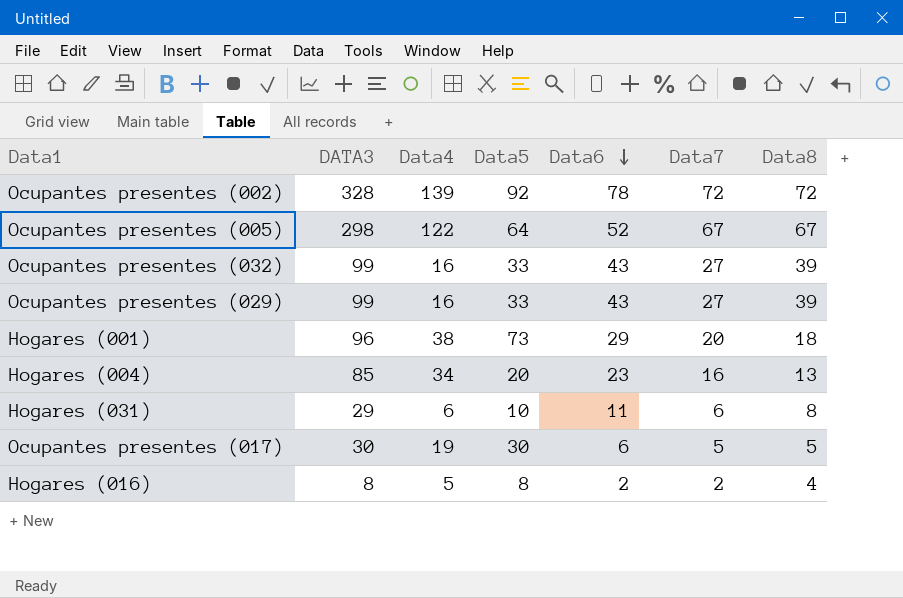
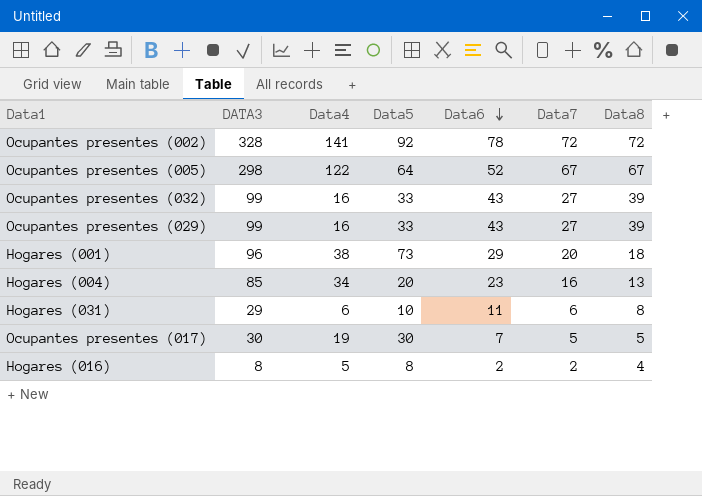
Ocupantes presentes (002) | Data4: 139 -> 141
Ocupantes presentes (017) | Data6: 6 -> 7

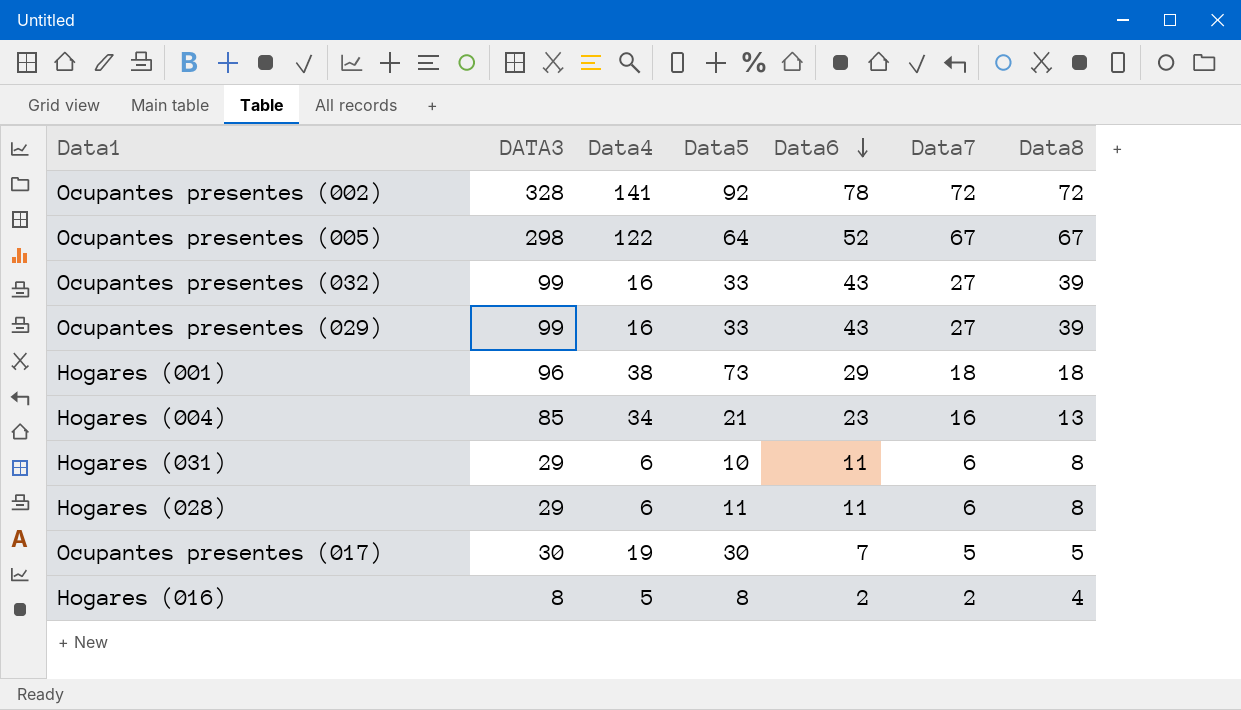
Hogares (001) | Data7: 20 -> 18
Hogares (004) | Data5: 20 -> 21
row Hogares (028): none -> 29 | 6 | 11 | 11 | 6 | 8

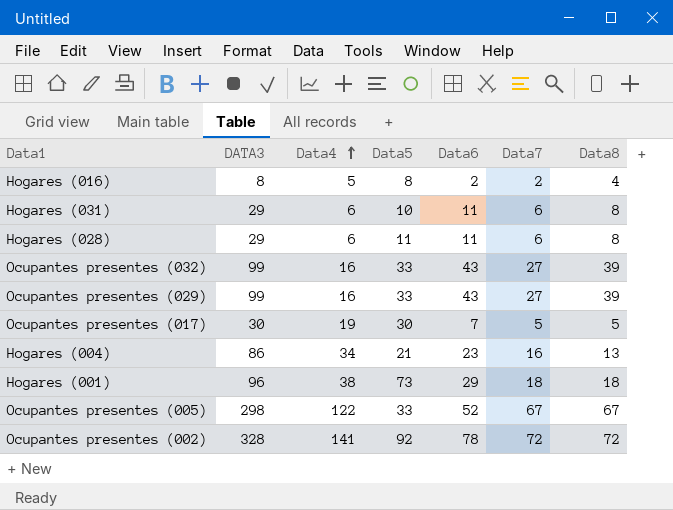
row order: Data6 descending -> Data4 ascending
Hogares (004) | DATA3: 85 -> 86
Ocupantes presentes (005) | Data5: 64 -> 33

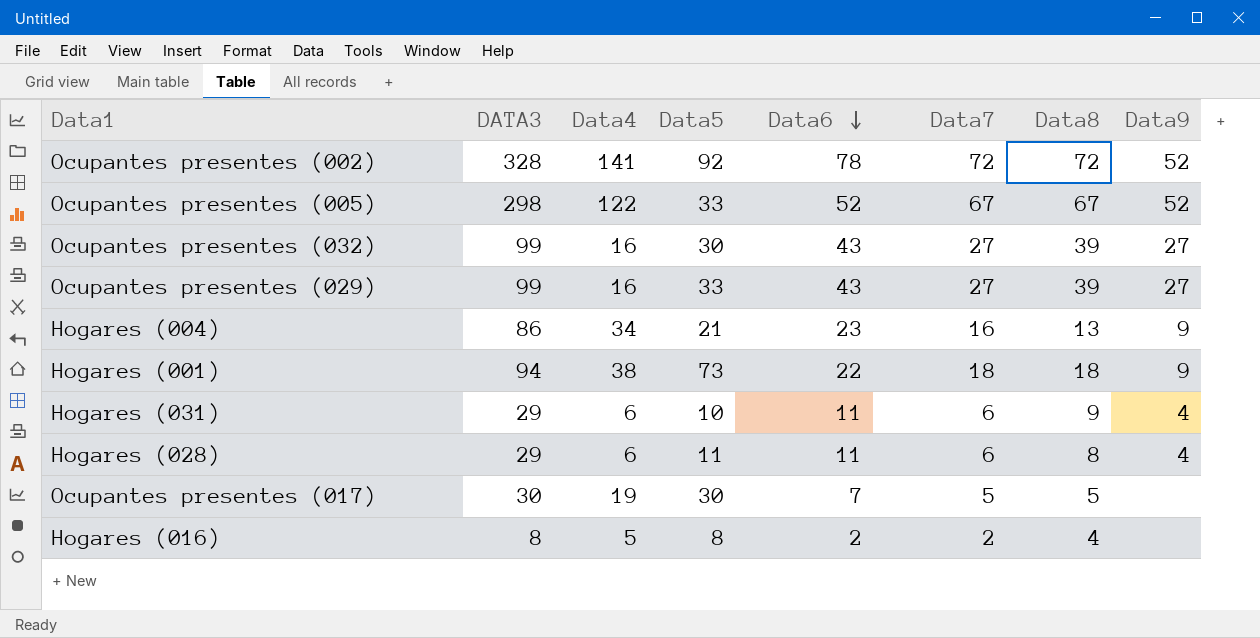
row order: Data4 ascending -> Data6 descending
column Data9 | position: none -> 8
Ocupantes presentes (032) | Data5: 33 -> 30
Hogares (001) | DATA3: 96 -> 94
Hogares (001) | Data6: 29 -> 22
Hogares (031) | Data8: 8 -> 9

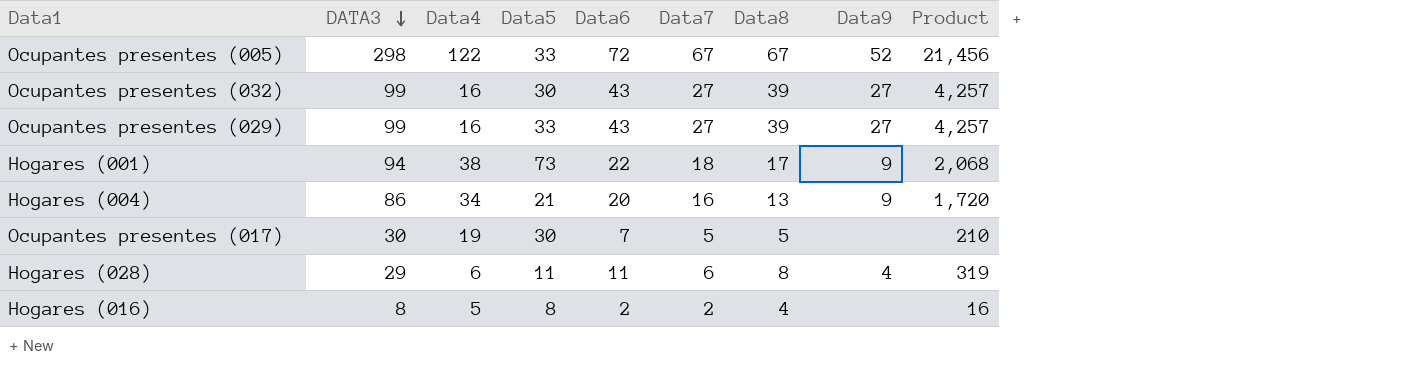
row order: Data6 descending -> DATA3 descending
column Product | formula: none -> [DATA3] * [Data6]
row Ocupantes presentes (002): 328 | 141 | 92 | 78 | 72 | 72 | 52 -> none
row Hogares (031): 29 | 6 | 10 | 11 | 6 | 9 | 4 -> none
Ocupantes presentes (005) | Data6: 52 -> 72
Hogares (001) | Data8: 18 -> 17
Hogares (004) | Data6: 23 -> 20

